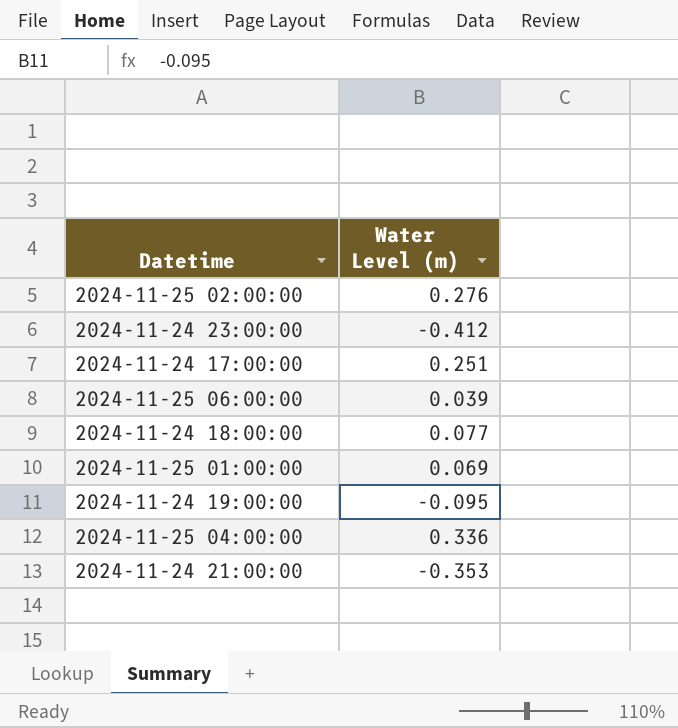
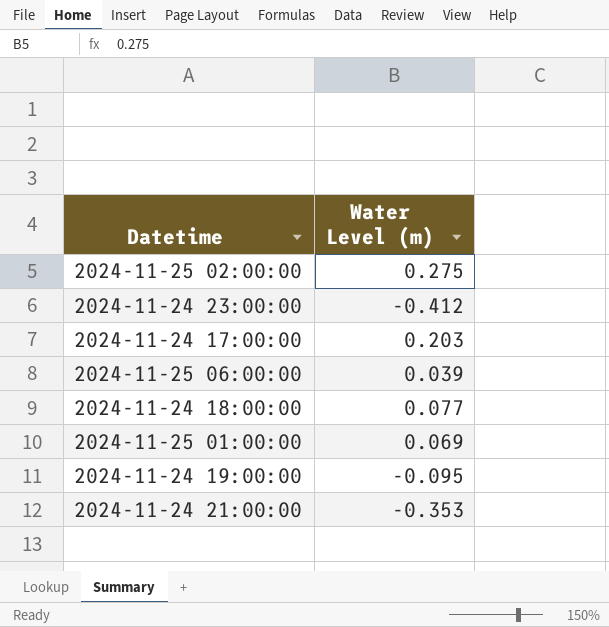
row 2024-11-25 04:00:00: 0.336 -> none
2024-11-25 02:00:00 | Water Level (m): 0.276 -> 0.275
2024-11-24 17:00:00 | Water Level (m): 0.251 -> 0.203

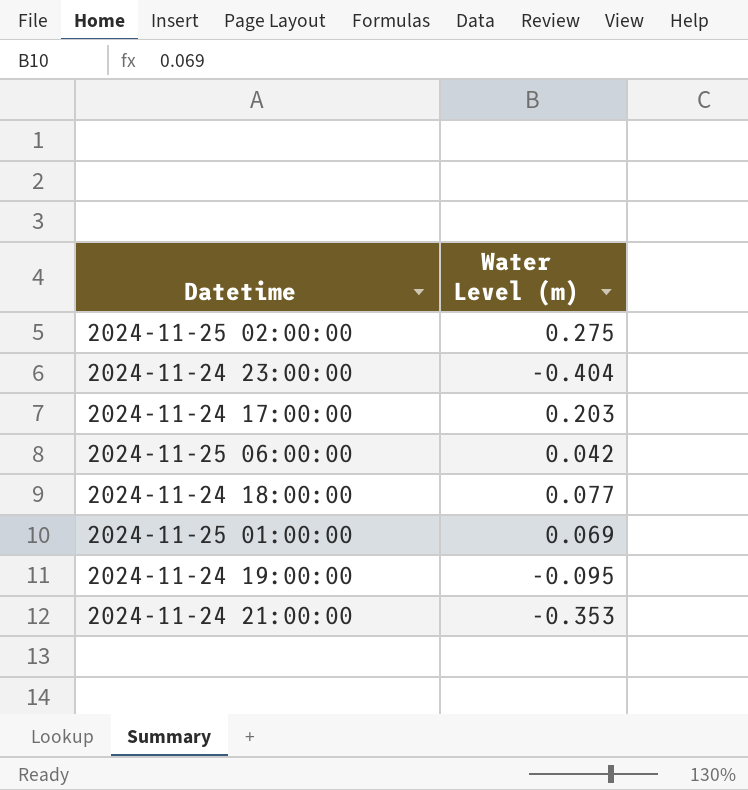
2024-11-24 23:00:00 | Water Level (m): -0.412 -> -0.404
2024-11-25 06:00:00 | Water Level (m): 0.039 -> 0.042

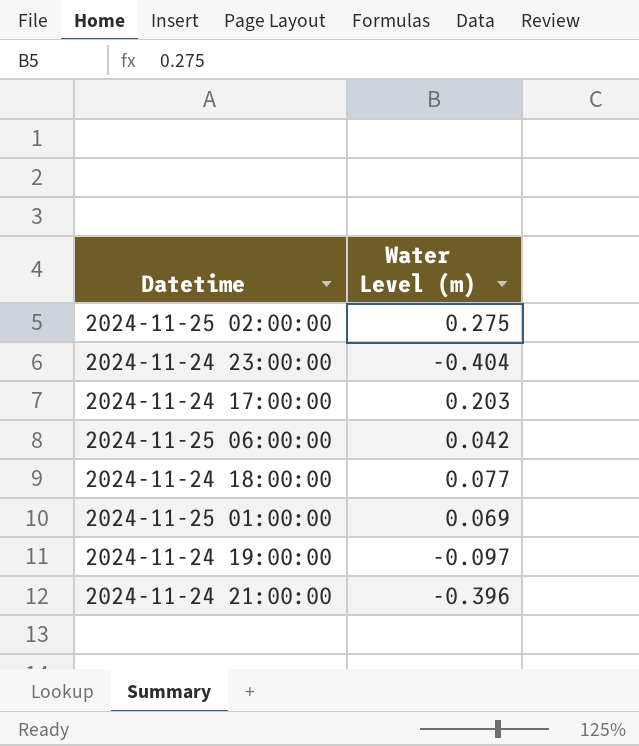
2024-11-24 19:00:00 | Water Level (m): -0.095 -> -0.097
2024-11-24 21:00:00 | Water Level (m): -0.353 -> -0.396

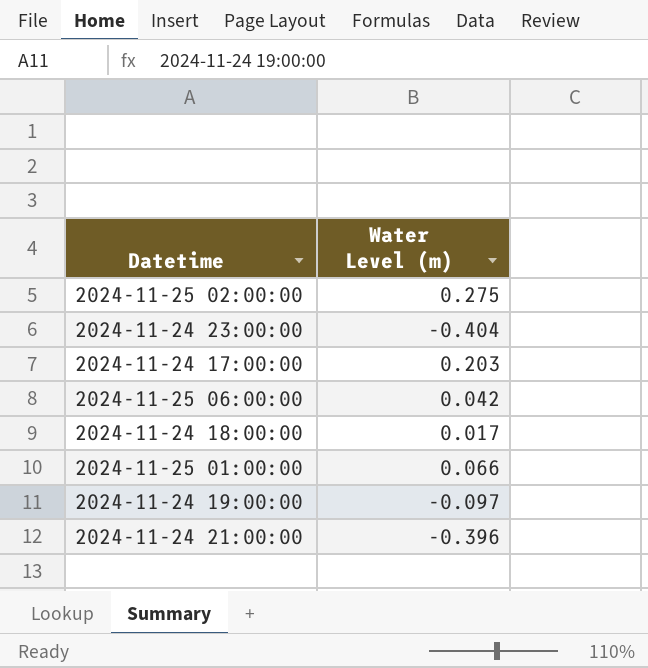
2024-11-24 18:00:00 | Water Level (m): 0.077 -> 0.017
2024-11-25 01:00:00 | Water Level (m): 0.069 -> 0.066

